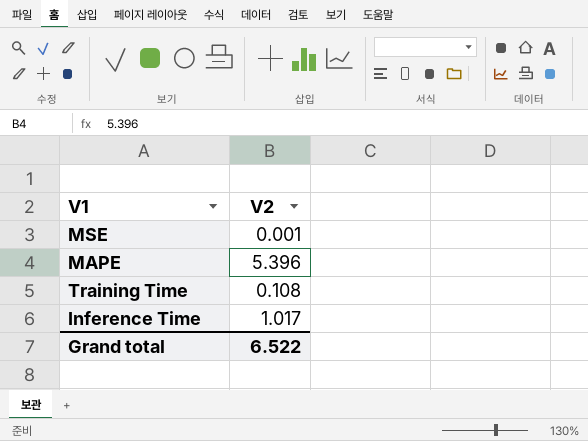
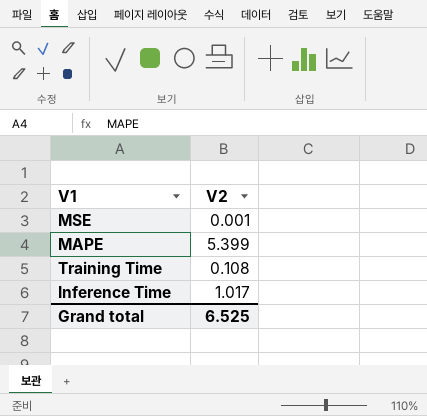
MAPE | V2: 5.396 -> 5.399
Grand total | V2: 6.522 -> 6.525

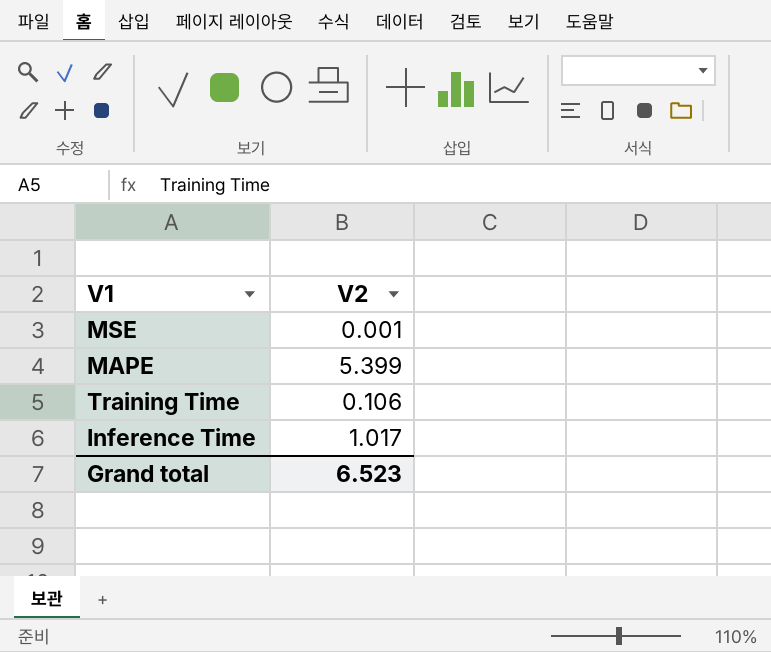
Training Time | V2: 0.108 -> 0.106
Grand total | V2: 6.525 -> 6.523

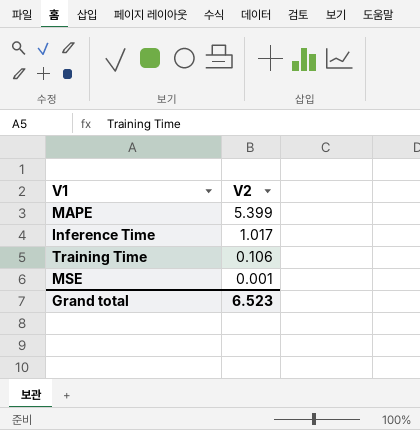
row order: none -> V2 descending

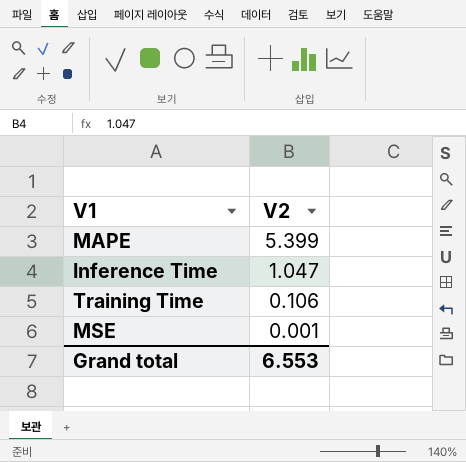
Inference Time | V2: 1.017 -> 1.047
Grand total | V2: 6.523 -> 6.553

